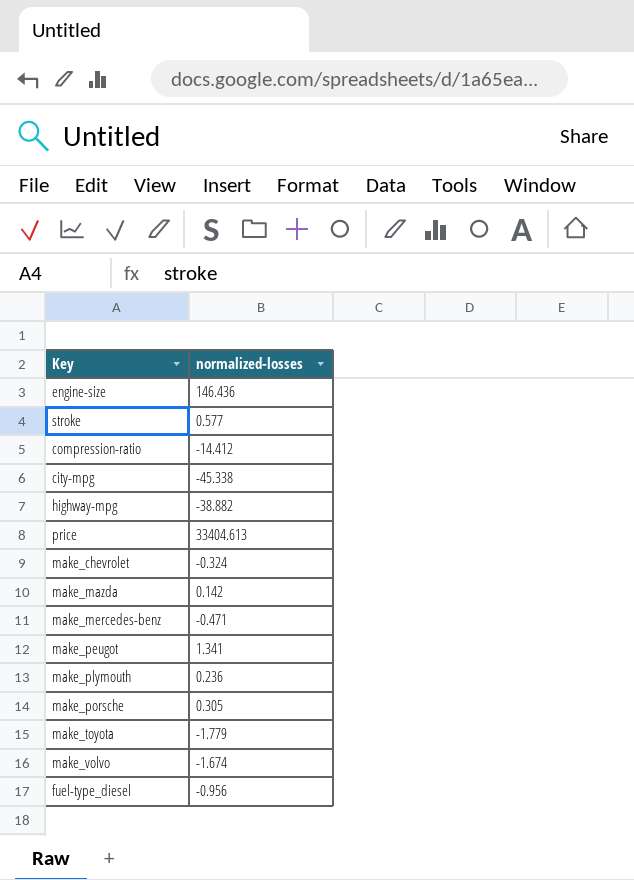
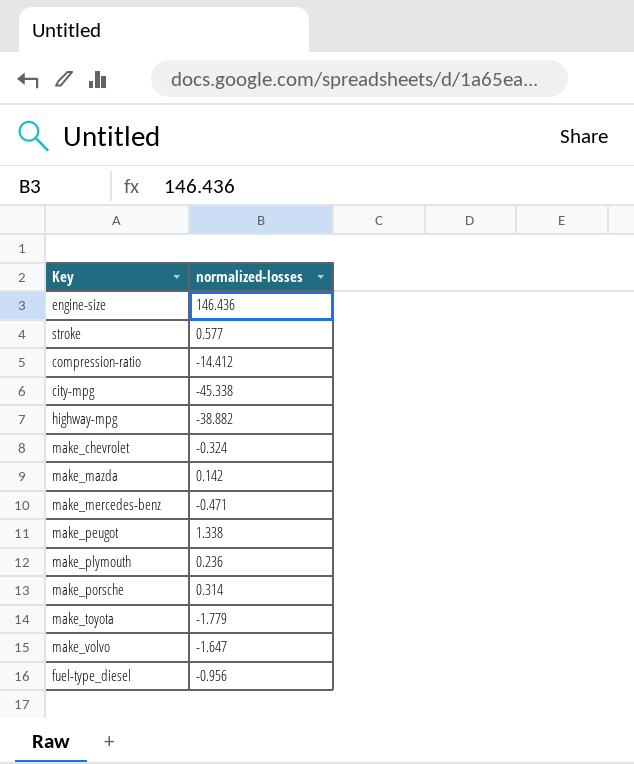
row price: 33404.613 -> none
make_peugot | normalized-losses: 1.341 -> 1.338
make_porsche | normalized-losses: 0.305 -> 0.314
make_volvo | normalized-losses: -1.674 -> -1.647

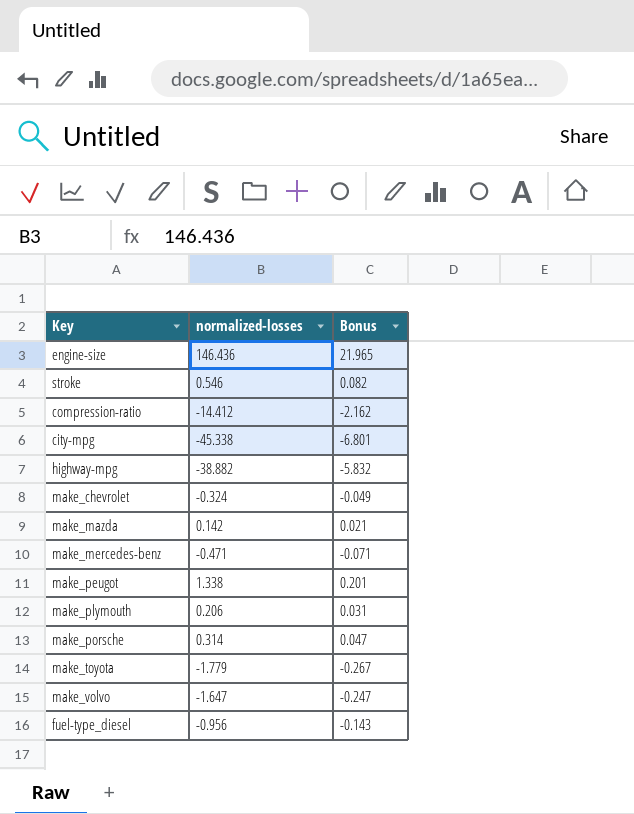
column Bonus | formula: none -> [normalized-losses] * 0.15
stroke | normalized-losses: 0.577 -> 0.546
make_plymouth | normalized-losses: 0.236 -> 0.206

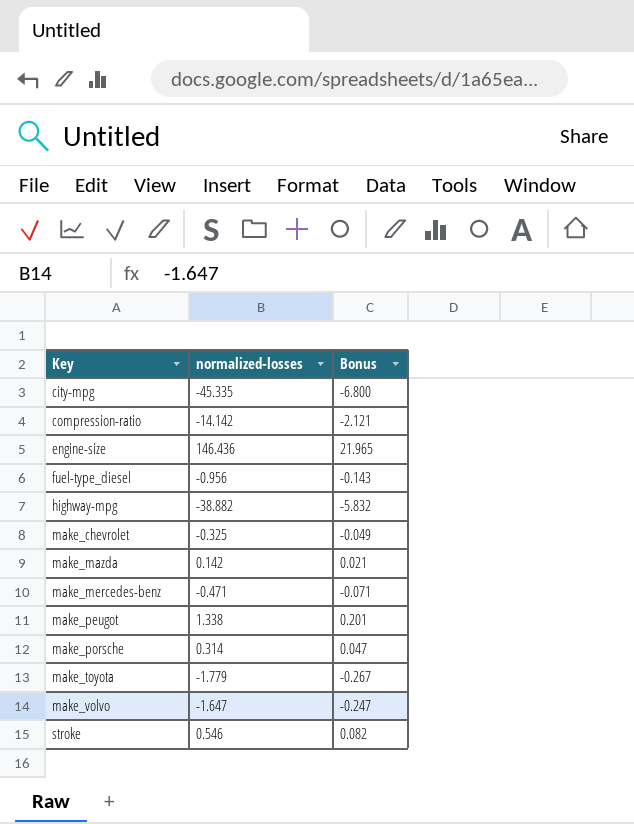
row order: none -> Key ascending
row make_plymouth: 0.206 | 0.031 -> none
city-mpg | normalized-losses: -45.338 -> -45.335
city-mpg | Bonus: -6.801 -> -6.800
compression-ratio | normalized-losses: -14.412 -> -14.142
compression-ratio | Bonus: -2.162 -> -2.121
make_chevrolet | normalized-losses: -0.324 -> -0.325

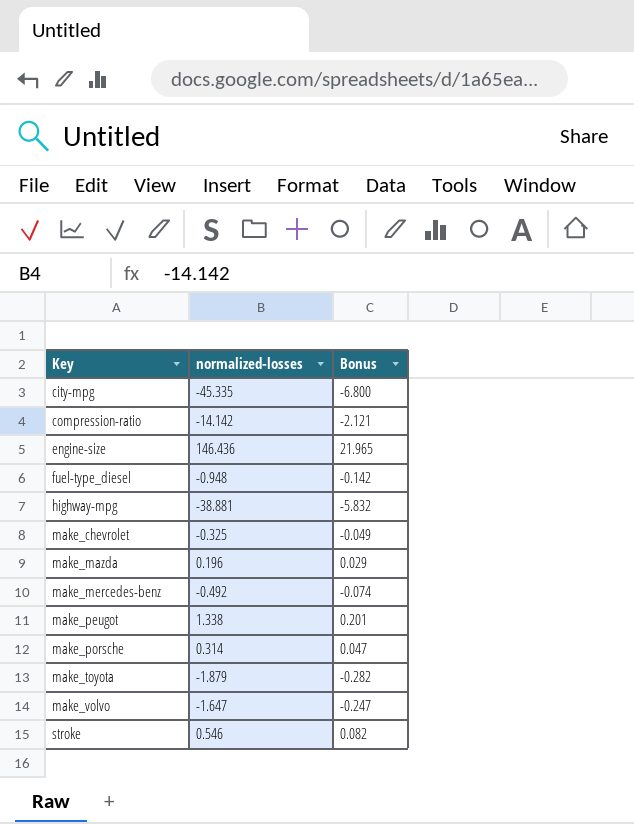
fuel-type_diesel | normalized-losses: -0.956 -> -0.948
fuel-type_diesel | Bonus: -0.143 -> -0.142
highway-mpg | normalized-losses: -38.882 -> -38.881
make_mazda | normalized-losses: 0.142 -> 0.196
make_mazda | Bonus: 0.021 -> 0.029
make_mercedes-benz | normalized-losses: -0.471 -> -0.492
make_mercedes-benz | Bonus: -0.071 -> -0.074
make_toyota | normalized-losses: -1.779 -> -1.879
make_toyota | Bonus: -0.267 -> -0.282

